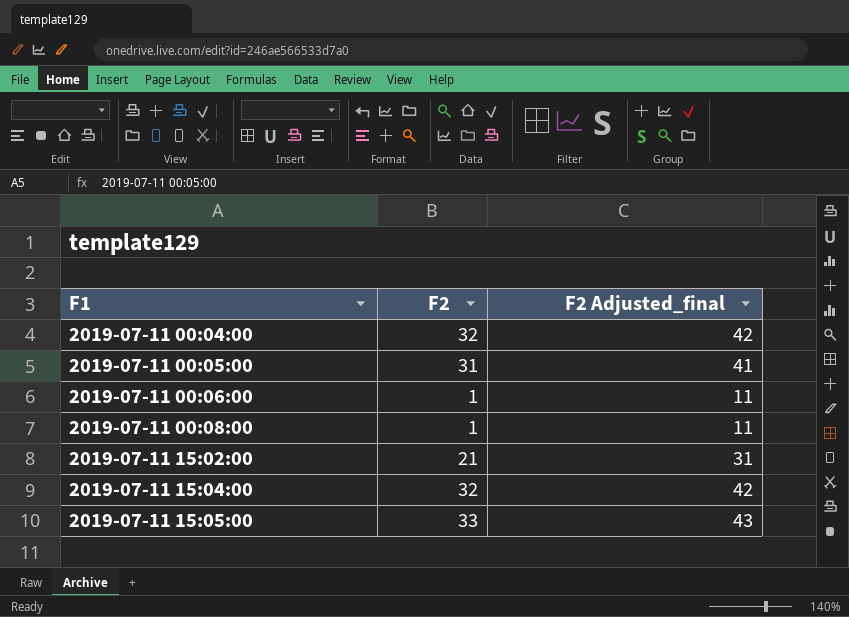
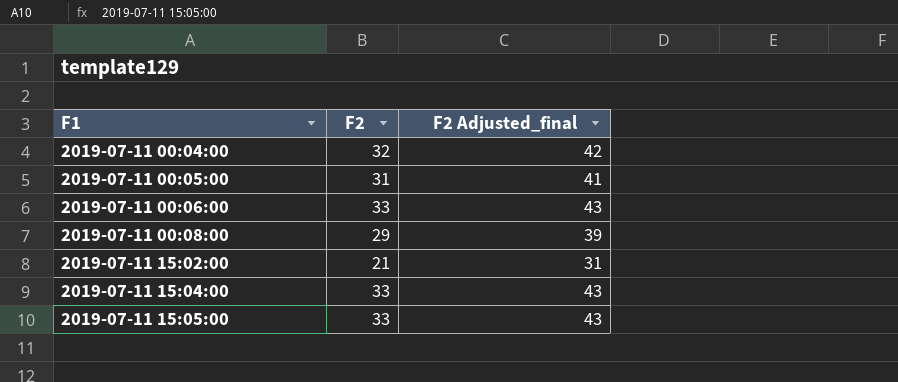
2019-07-11 00:06:00 | F2: 1 -> 33
2019-07-11 00:06:00 | F2 Adjusted_final: 11 -> 43
2019-07-11 00:08:00 | F2: 1 -> 29
2019-07-11 00:08:00 | F2 Adjusted_final: 11 -> 39
2019-07-11 15:04:00 | F2: 32 -> 33
2019-07-11 15:04:00 | F2 Adjusted_final: 42 -> 43

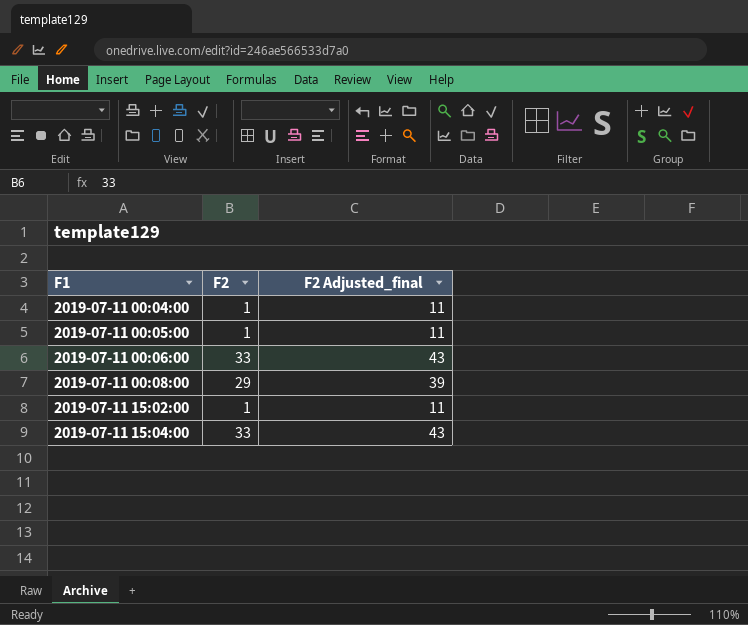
row 2019-07-11 15:05:00: 33 | 43 -> none
2019-07-11 00:04:00 | F2: 32 -> 1
2019-07-11 00:04:00 | F2 Adjusted_final: 42 -> 11
2019-07-11 00:05:00 | F2: 31 -> 1
2019-07-11 00:05:00 | F2 Adjusted_final: 41 -> 11
2019-07-11 15:02:00 | F2: 21 -> 1
2019-07-11 15:02:00 | F2 Adjusted_final: 31 -> 11

